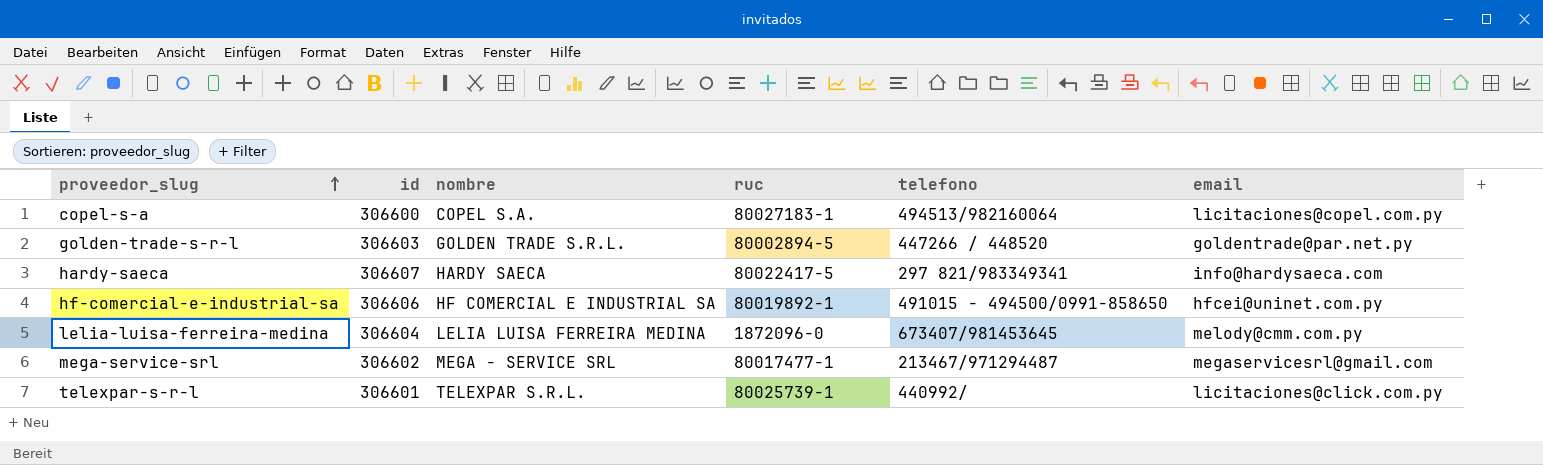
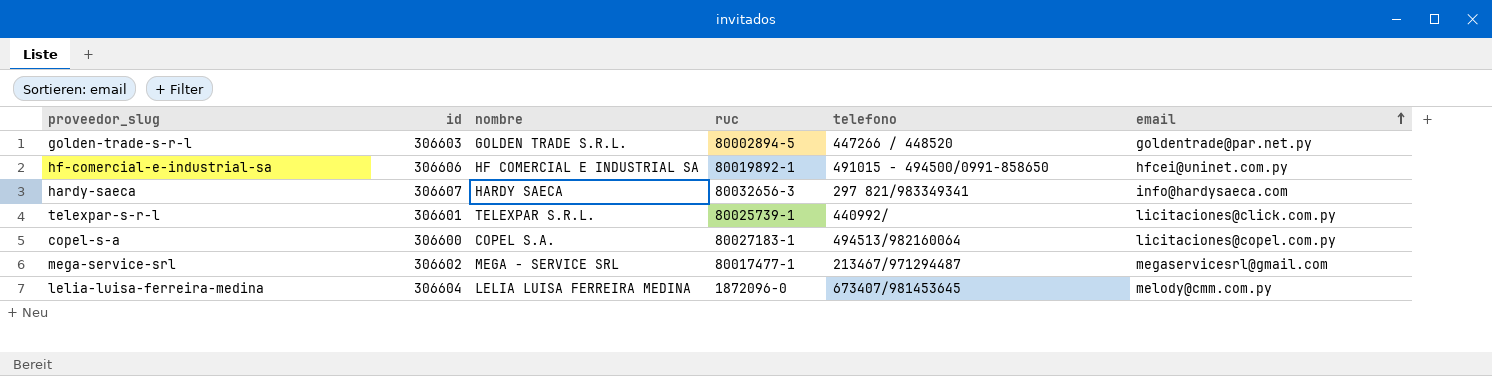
row order: proveedor_slug ascending -> email ascending
hardy-saeca | ruc: 80022417-5 -> 80032656-3

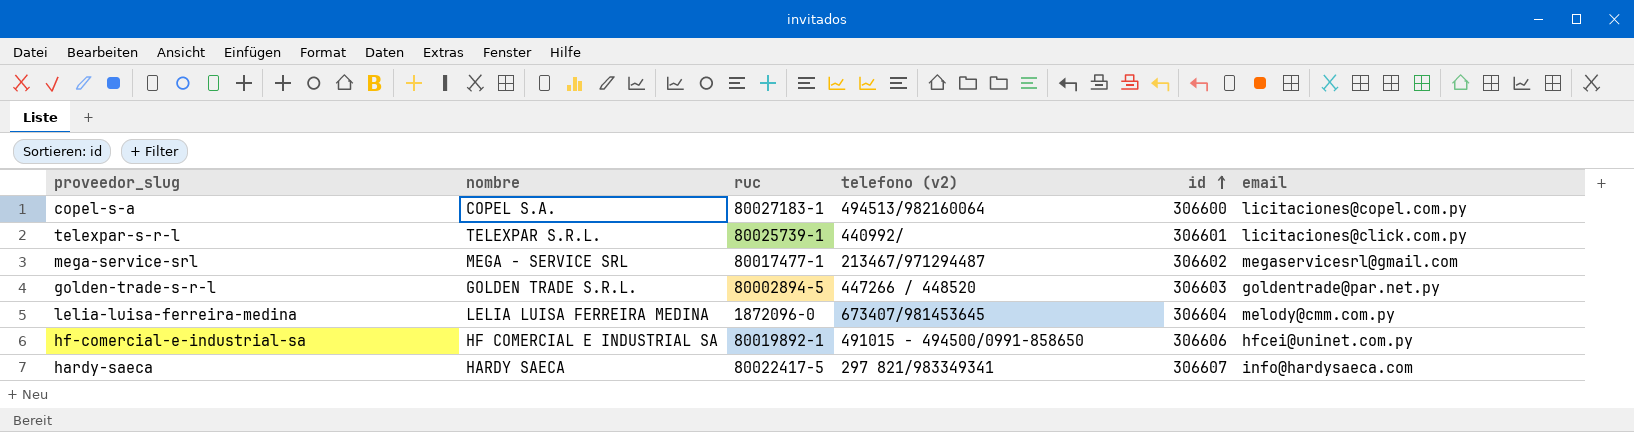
row order: email ascending -> id ascending
column name: telefono -> telefono (v2)
column id | position: 2 -> 5
hardy-saeca | ruc: 80032656-3 -> 80022417-5

